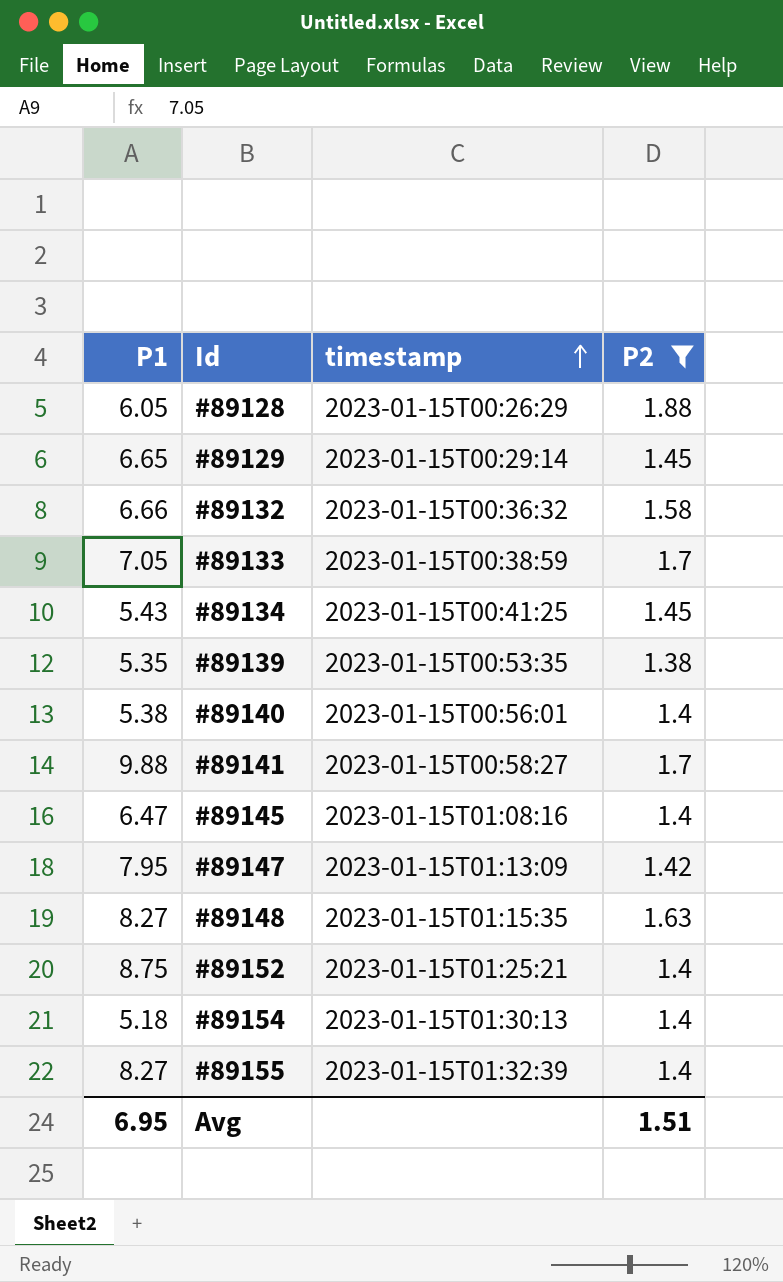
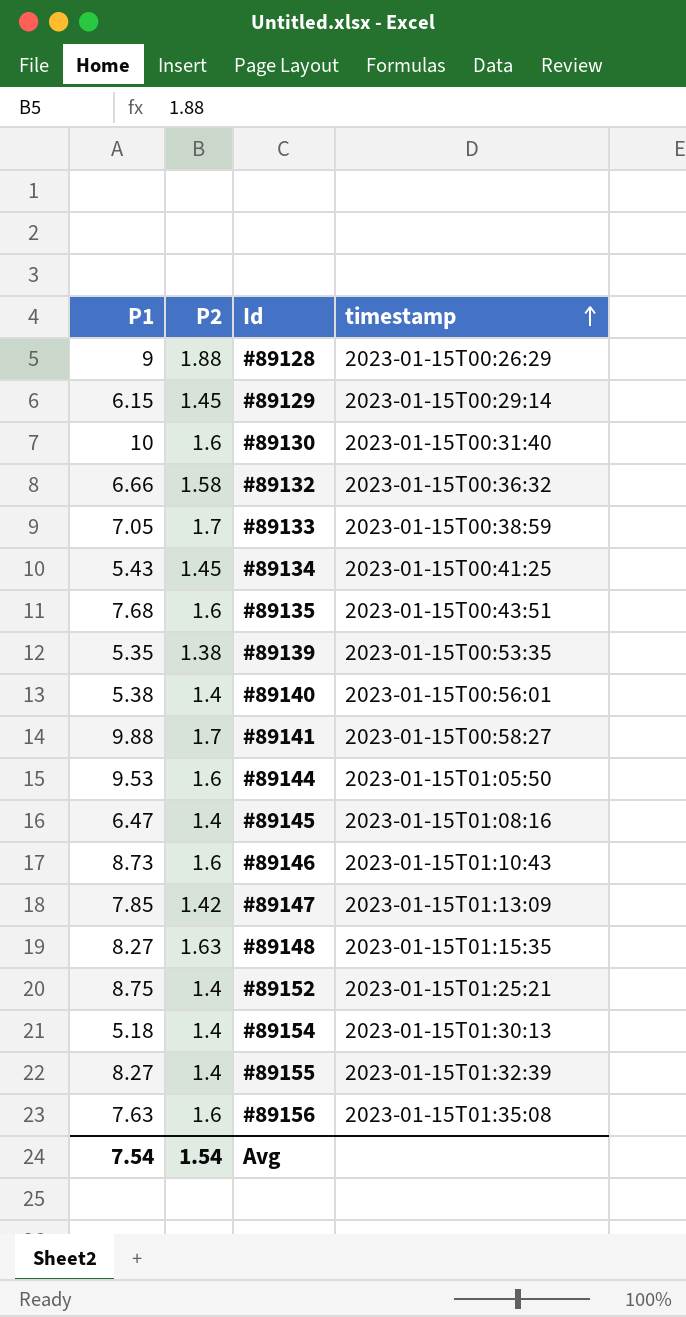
filter: P2 != 1.6 -> none
column P2 | position: 4 -> 2
#89128 | P1: 6.05 -> 9
#89129 | P1: 6.65 -> 6.15
#89147 | P1: 7.95 -> 7.85
Avg | P1: 6.95 -> 7.54
Avg | P2: 1.51 -> 1.54

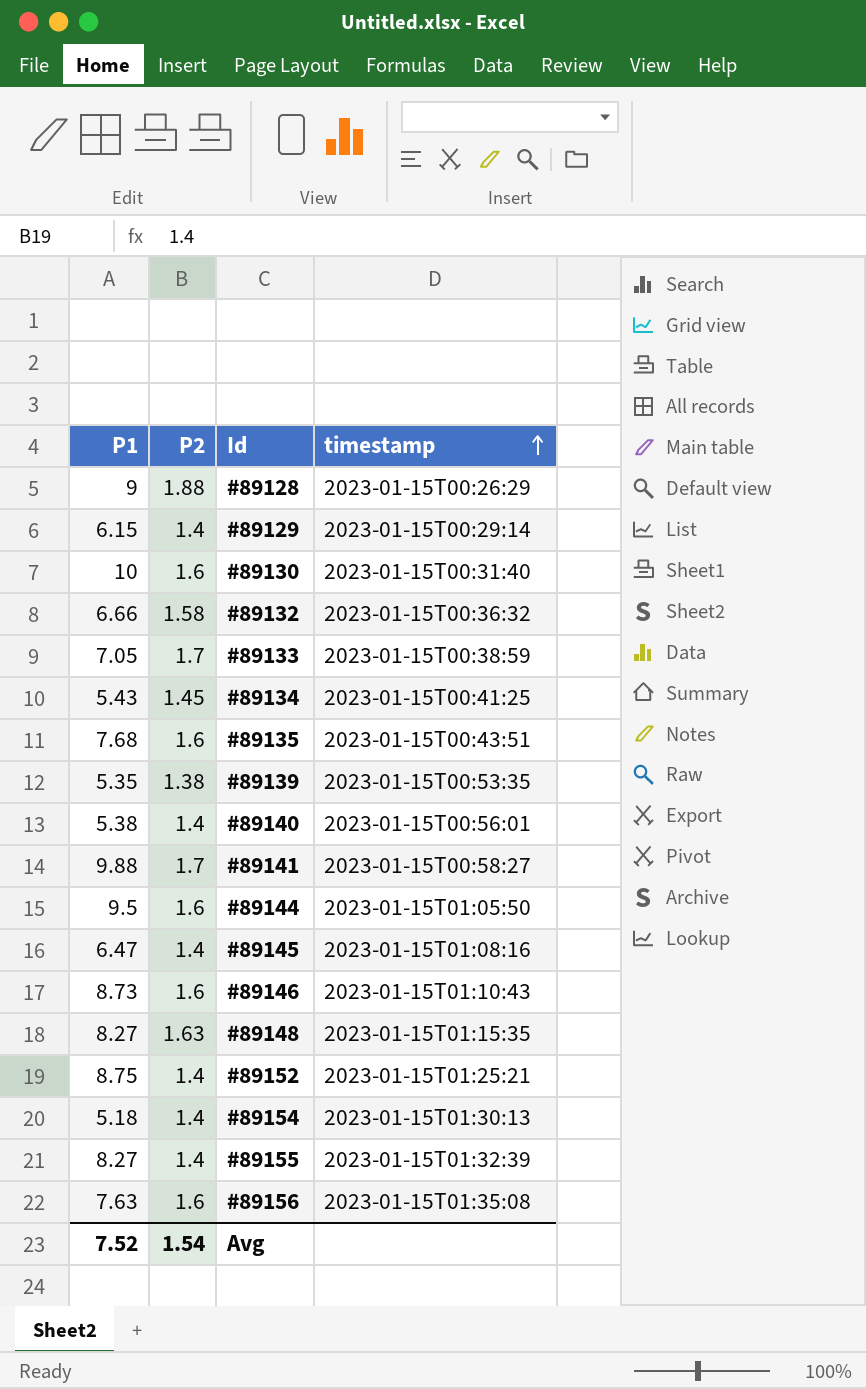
row #89147: 7.85 | 1.42 | 2023-01-15T01:13:09 -> none
#89129 | P2: 1.45 -> 1.4
#89144 | P1: 9.53 -> 9.5
Avg | P1: 7.54 -> 7.52

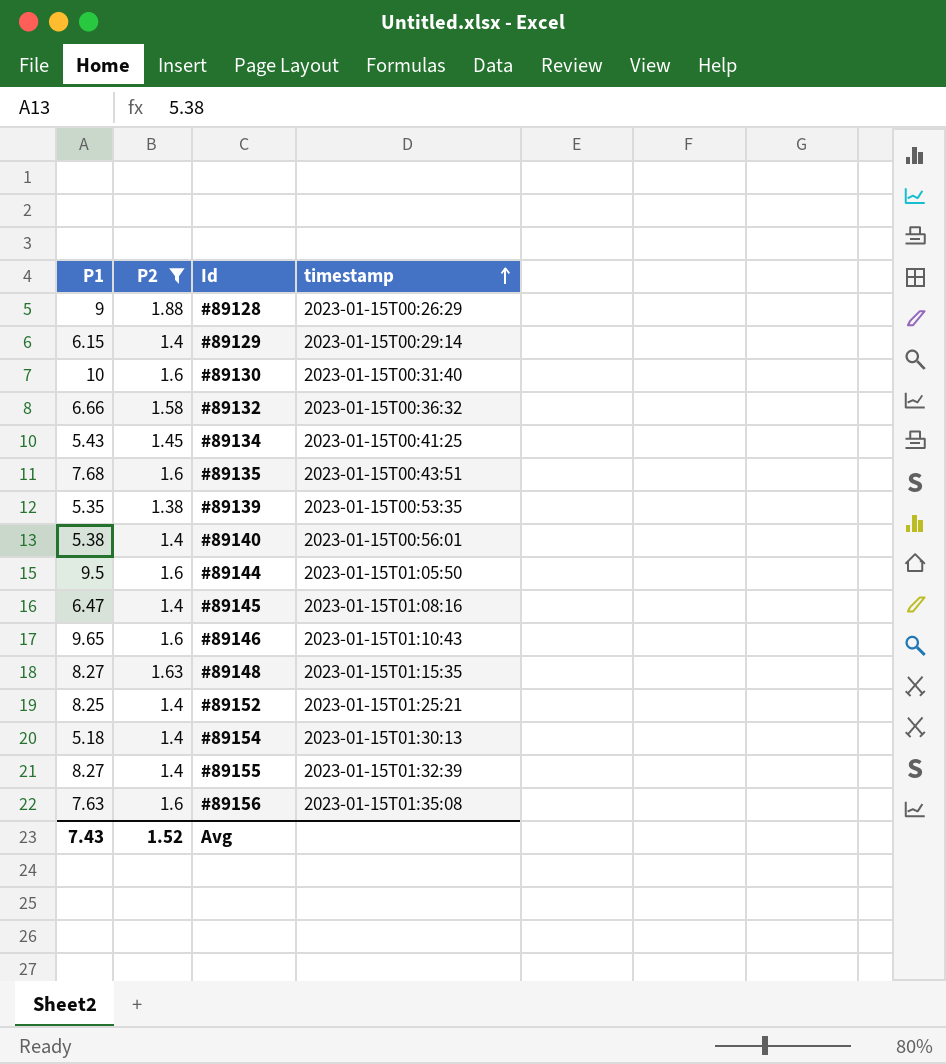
filter: none -> P2 != 1.7
#89146 | P1: 8.73 -> 9.65
#89152 | P1: 8.75 -> 8.25
Avg | P1: 7.52 -> 7.43
Avg | P2: 1.54 -> 1.52

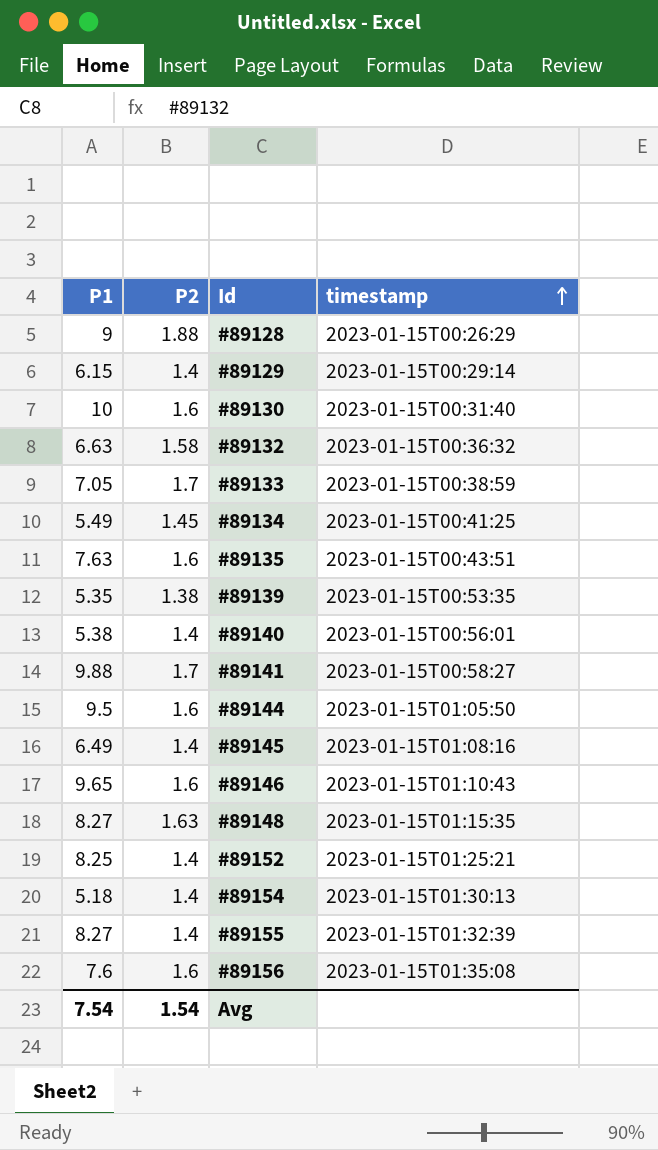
filter: P2 != 1.7 -> none
#89132 | P1: 6.66 -> 6.63
#89134 | P1: 5.43 -> 5.49
#89135 | P1: 7.68 -> 7.63
#89145 | P1: 6.47 -> 6.49
#89156 | P1: 7.63 -> 7.6
Avg | P1: 7.43 -> 7.54
Avg | P2: 1.52 -> 1.54

